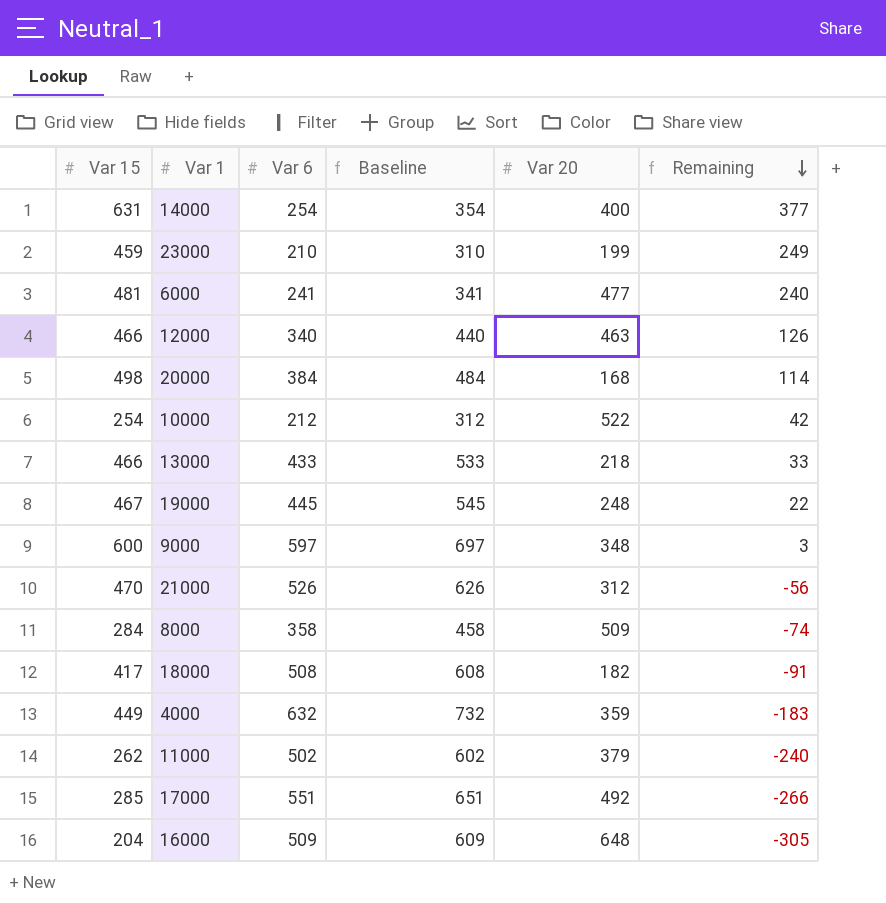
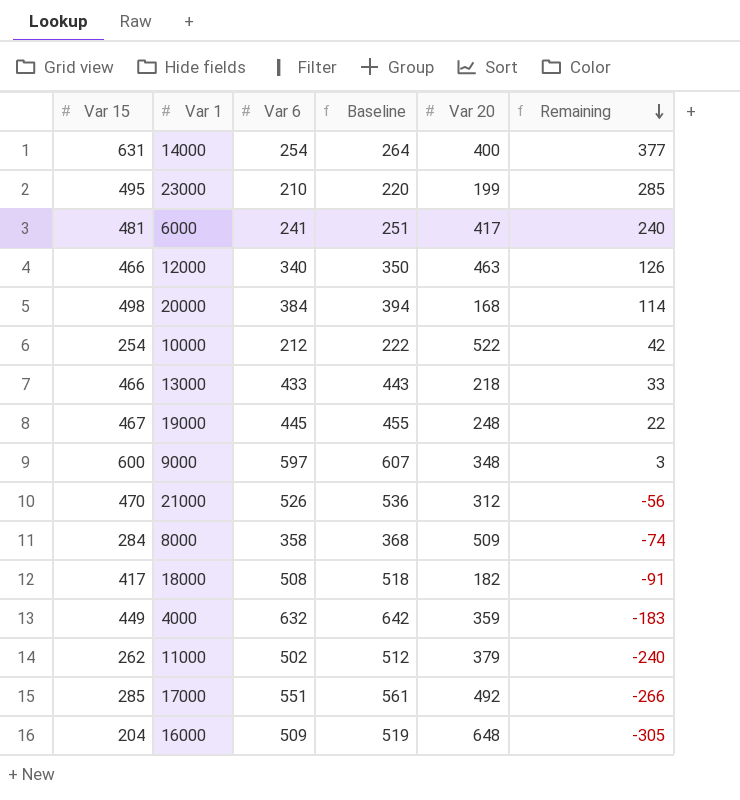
column Baseline | formula: [Var 6] + 100 -> [Var 6] + 10
23000 | Var 15: 459 -> 495
23000 | Remaining: 249 -> 285
6000 | Var 20: 477 -> 417

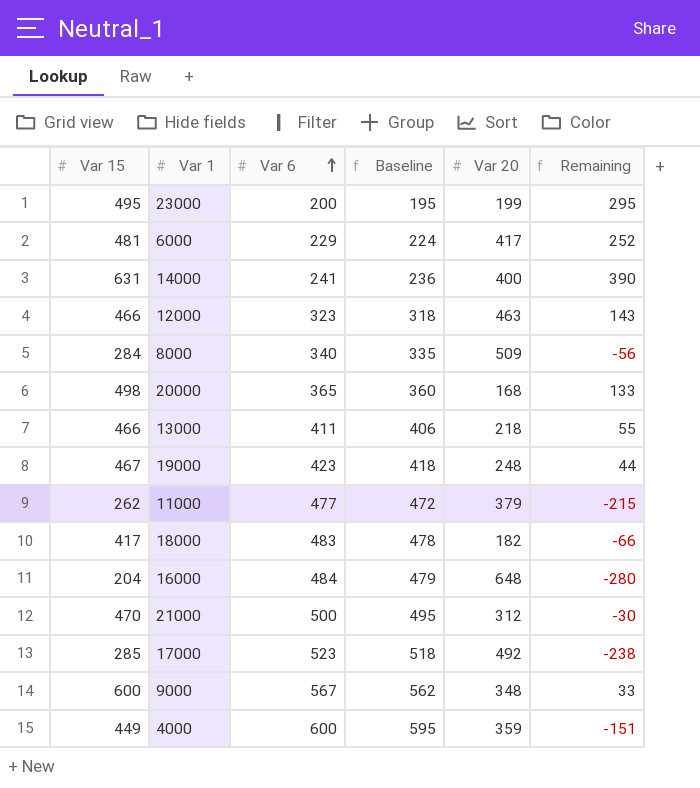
row order: Remaining descending -> Var 6 ascending
column Baseline | formula: [Var 6] + 10 -> [Var 6] - 5
row 10000: 254 | 212 | 222 | 522 | 42 -> none
23000 | Var 6: 210 -> 200
23000 | Remaining: 285 -> 295
6000 | Var 6: 241 -> 229
6000 | Remaining: 240 -> 252
14000 | Var 6: 254 -> 241
14000 | Remaining: 377 -> 390
12000 | Var 6: 340 -> 323
12000 | Remaining: 126 -> 143
8000 | Var 6: 358 -> 340
8000 | Remaining: -74 -> -56
20000 | Var 6: 384 -> 365
20000 | Remaining: 114 -> 133
13000 | Var 6: 433 -> 411
13000 | Remaining: 33 -> 55
19000 | Var 6: 445 -> 423
19000 | Remaining: 22 -> 44
11000 | Var 6: 502 -> 477
11000 | Remaining: -240 -> -215
18000 | Var 6: 508 -> 483
18000 | Remaining: -91 -> -66
16000 | Var 6: 509 -> 484
16000 | Remaining: -305 -> -280
21000 | Var 6: 526 -> 500
21000 | Remaining: -56 -> -30
17000 | Var 6: 551 -> 523
17000 | Remaining: -266 -> -238
9000 | Var 6: 597 -> 567
9000 | Remaining: 3 -> 33
4000 | Var 6: 632 -> 600
4000 | Remaining: -183 -> -151

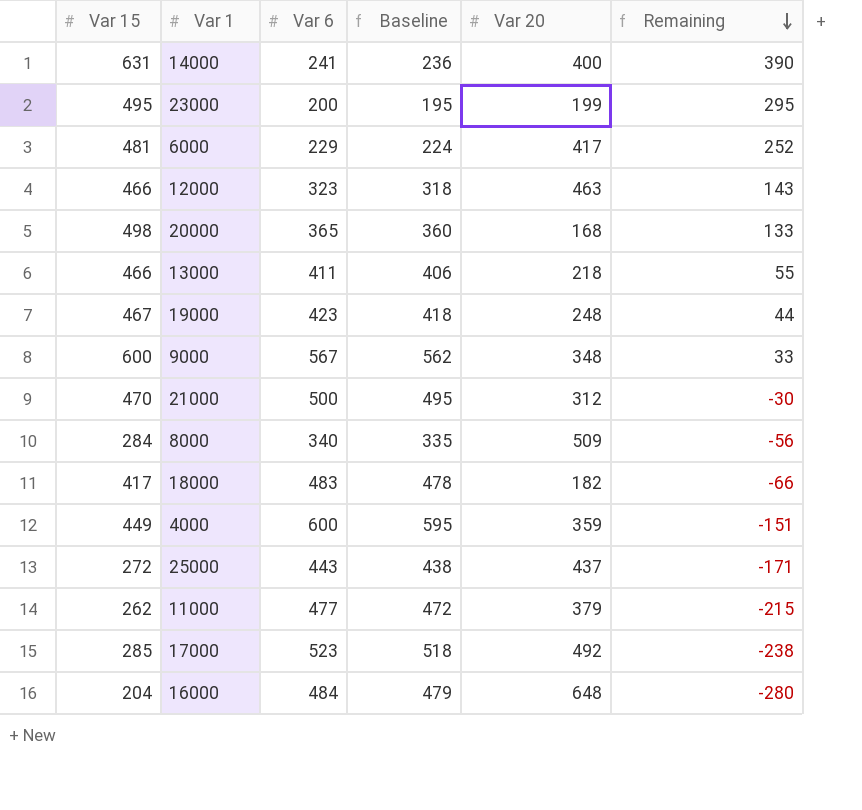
row order: Var 6 ascending -> Remaining descending
row 25000: none -> 272 | 443 | 438 | 437 | -171

